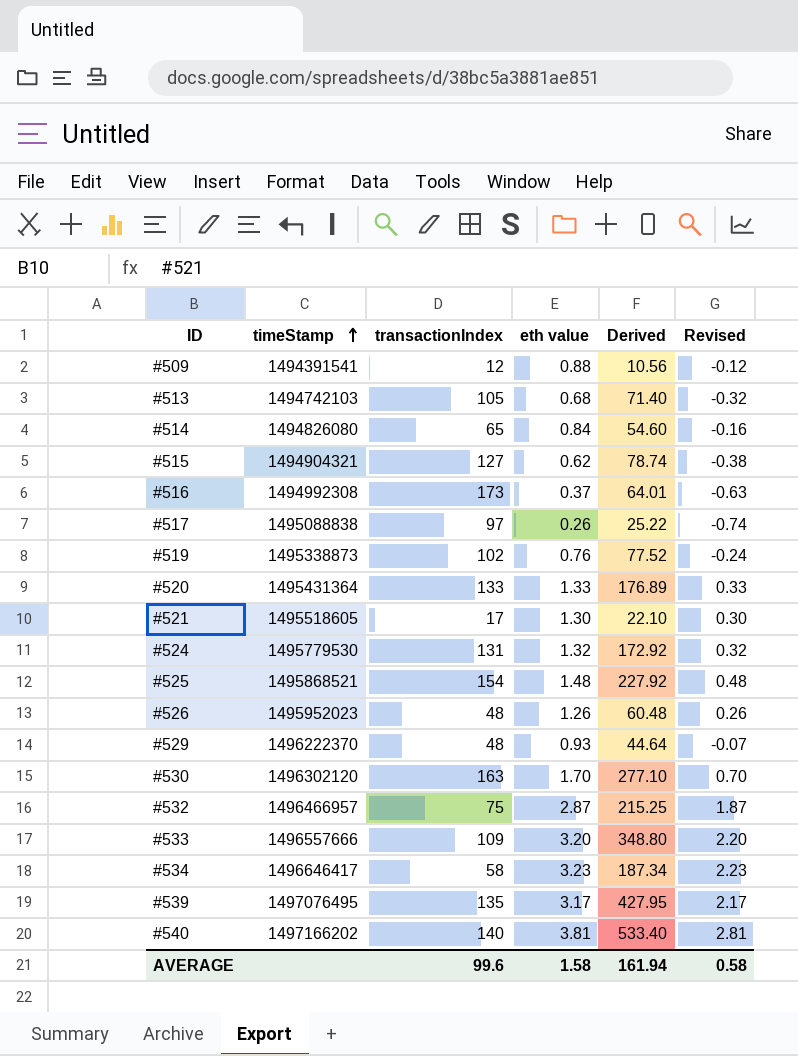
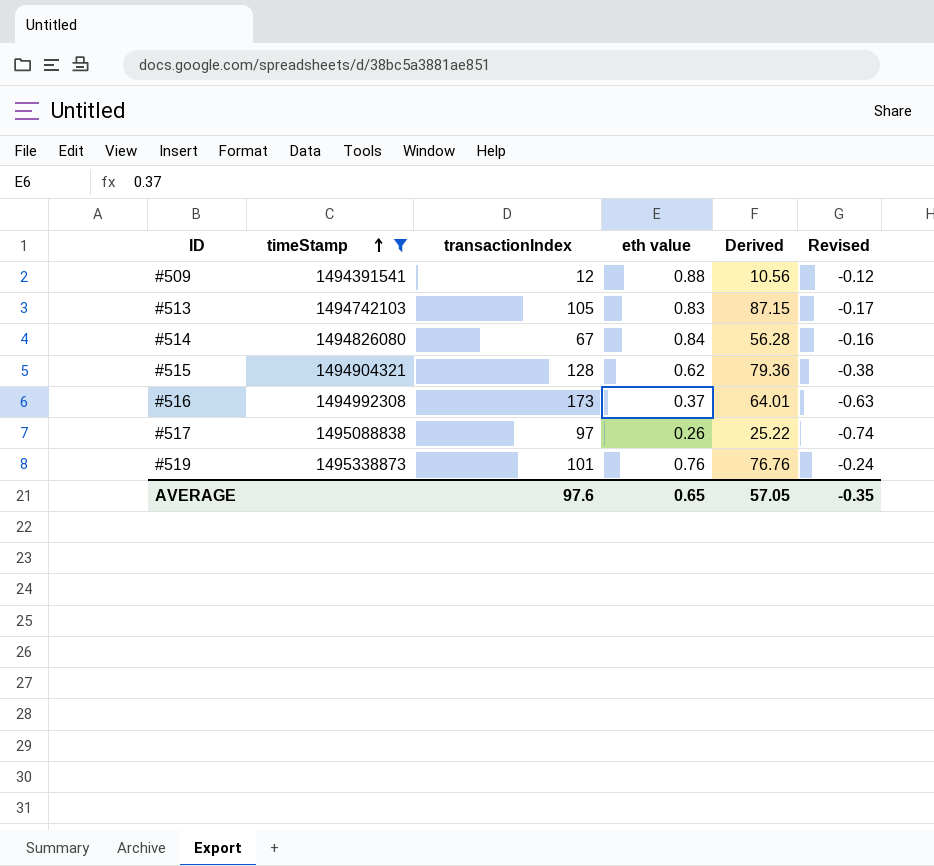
filter: none -> timeStamp <= 1495338873
#513 | eth value: 0.68 -> 0.83
#513 | Derived: 71.40 -> 87.15
#513 | Revised: -0.32 -> -0.17
#514 | transactionIndex: 65 -> 67
#514 | Derived: 54.60 -> 56.28
#515 | transactionIndex: 127 -> 128
#515 | Derived: 78.74 -> 79.36
#519 | transactionIndex: 102 -> 101
#519 | Derived: 77.52 -> 76.76
AVERAGE | transactionIndex: 99.6 -> 97.6
AVERAGE | eth value: 1.58 -> 0.65
AVERAGE | Derived: 161.94 -> 57.05
AVERAGE | Revised: 0.58 -> -0.35

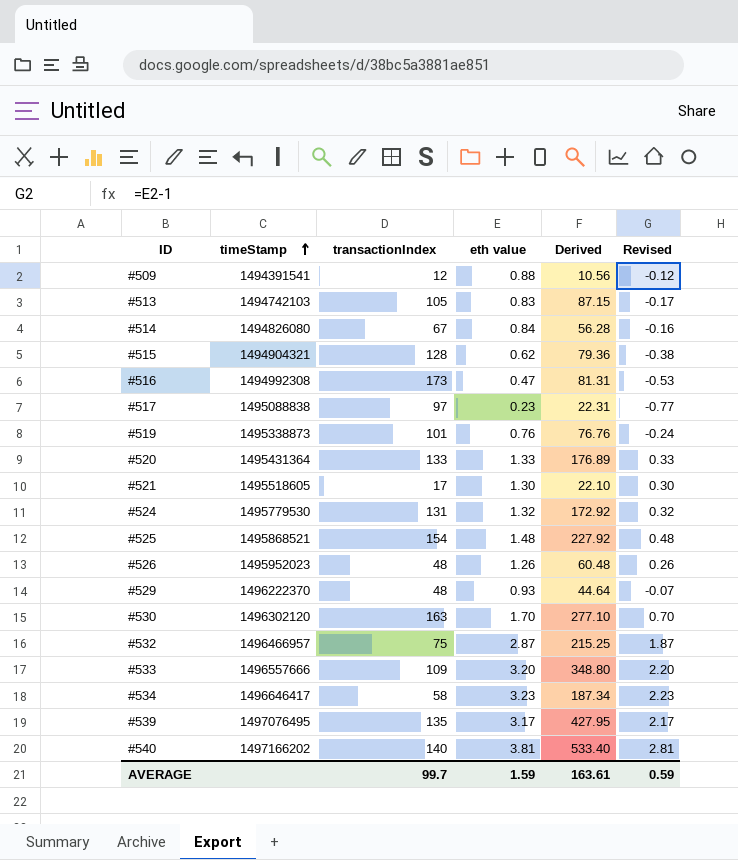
filter: timeStamp <= 1495338873 -> none
#516 | eth value: 0.37 -> 0.47
#516 | Derived: 64.01 -> 81.31
#516 | Revised: -0.63 -> -0.53
#517 | eth value: 0.26 -> 0.23
#517 | Derived: 25.22 -> 22.31
#517 | Revised: -0.74 -> -0.77
AVERAGE | transactionIndex: 97.6 -> 99.7
AVERAGE | eth value: 0.65 -> 1.59
AVERAGE | Derived: 57.05 -> 163.61
AVERAGE | Revised: -0.35 -> 0.59

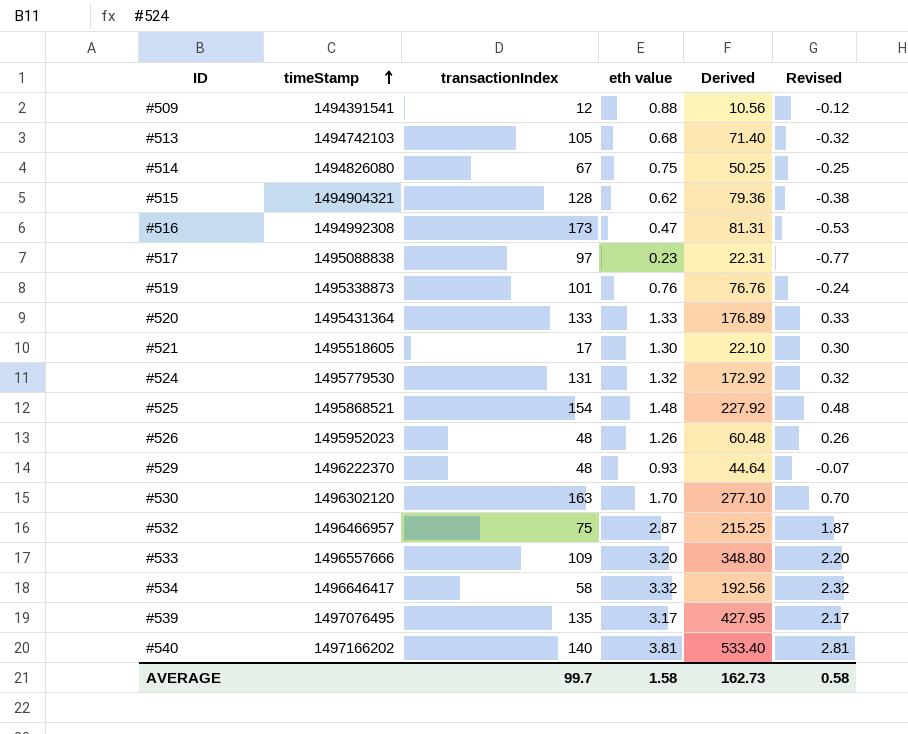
#513 | eth value: 0.83 -> 0.68
#513 | Derived: 87.15 -> 71.40
#513 | Revised: -0.17 -> -0.32
#514 | eth value: 0.84 -> 0.75
#514 | Derived: 56.28 -> 50.25
#514 | Revised: -0.16 -> -0.25
#534 | eth value: 3.23 -> 3.32
#534 | Derived: 187.34 -> 192.56
#534 | Revised: 2.23 -> 2.32
AVERAGE | eth value: 1.59 -> 1.58
AVERAGE | Derived: 163.61 -> 162.73
AVERAGE | Revised: 0.59 -> 0.58

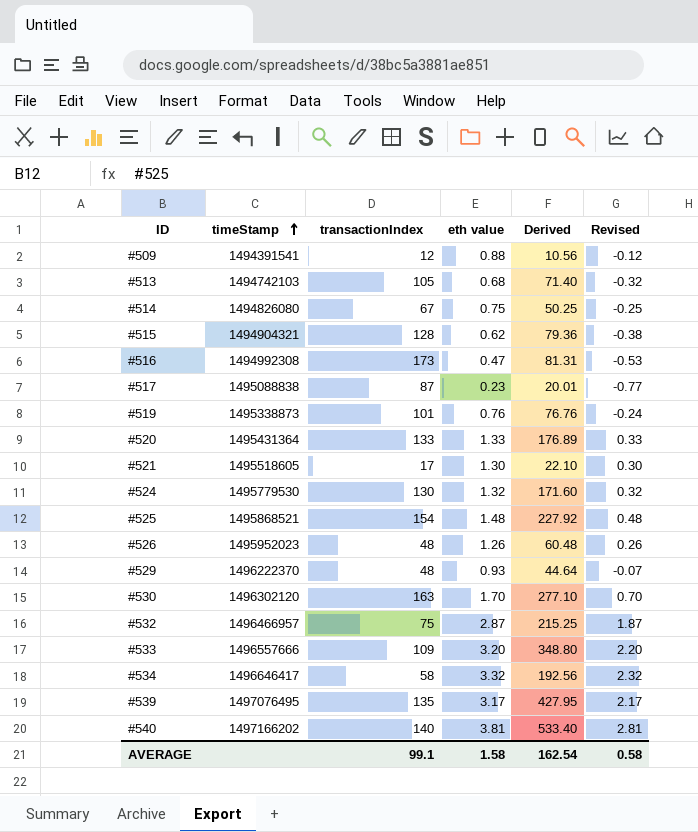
#517 | transactionIndex: 97 -> 87
#517 | Derived: 22.31 -> 20.01
#524 | transactionIndex: 131 -> 130
#524 | Derived: 172.92 -> 171.60
AVERAGE | transactionIndex: 99.7 -> 99.1
AVERAGE | Derived: 162.73 -> 162.54

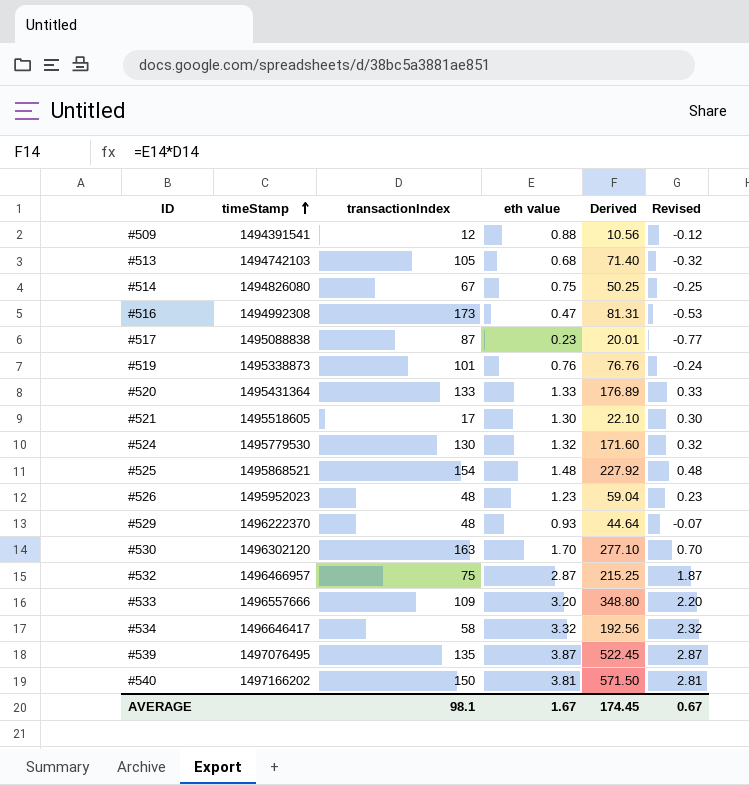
row #515: 1494904321 | 128 | 0.62 | 79.36 | -0.38 -> none
#526 | eth value: 1.26 -> 1.23
#526 | Derived: 60.48 -> 59.04
#526 | Revised: 0.26 -> 0.23
#539 | eth value: 3.17 -> 3.87
#539 | Derived: 427.95 -> 522.45
#539 | Revised: 2.17 -> 2.87
#540 | transactionIndex: 140 -> 150
#540 | Derived: 533.40 -> 571.50
AVERAGE | transactionIndex: 99.1 -> 98.1
AVERAGE | eth value: 1.58 -> 1.67
AVERAGE | Derived: 162.54 -> 174.45
AVERAGE | Revised: 0.58 -> 0.67

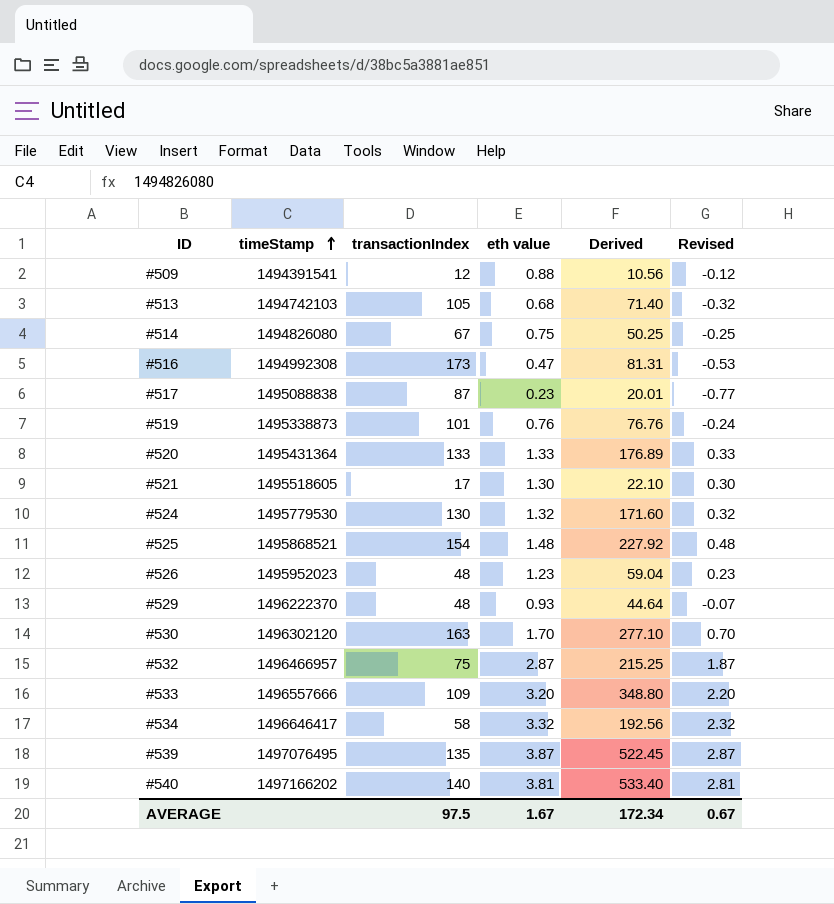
#540 | transactionIndex: 150 -> 140
#540 | Derived: 571.50 -> 533.40
AVERAGE | transactionIndex: 98.1 -> 97.5
AVERAGE | Derived: 174.45 -> 172.34

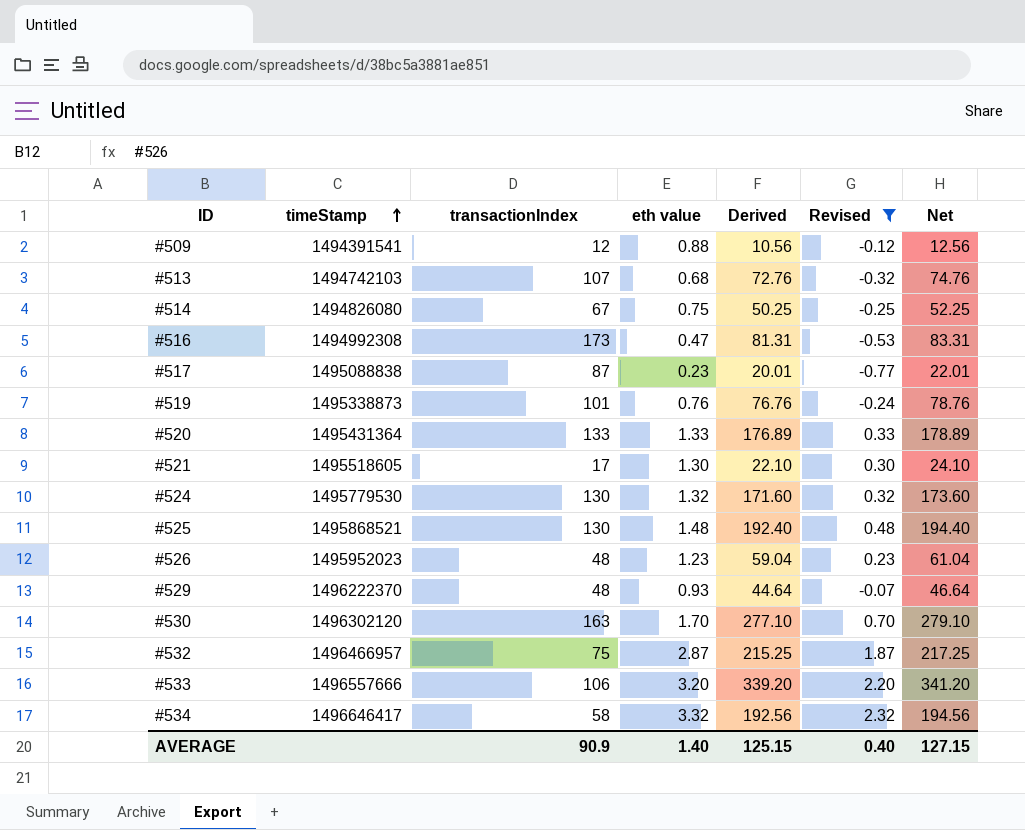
filter: none -> Revised <= 2.32
column Net | formula: none -> [Derived] + 2
#513 | transactionIndex: 105 -> 107
#513 | Derived: 71.40 -> 72.76
#525 | transactionIndex: 154 -> 130
#525 | Derived: 227.92 -> 192.40
#533 | transactionIndex: 109 -> 106
#533 | Derived: 348.80 -> 339.20
AVERAGE | transactionIndex: 97.5 -> 90.9
AVERAGE | eth value: 1.67 -> 1.40
AVERAGE | Derived: 172.34 -> 125.15
AVERAGE | Revised: 0.67 -> 0.40

